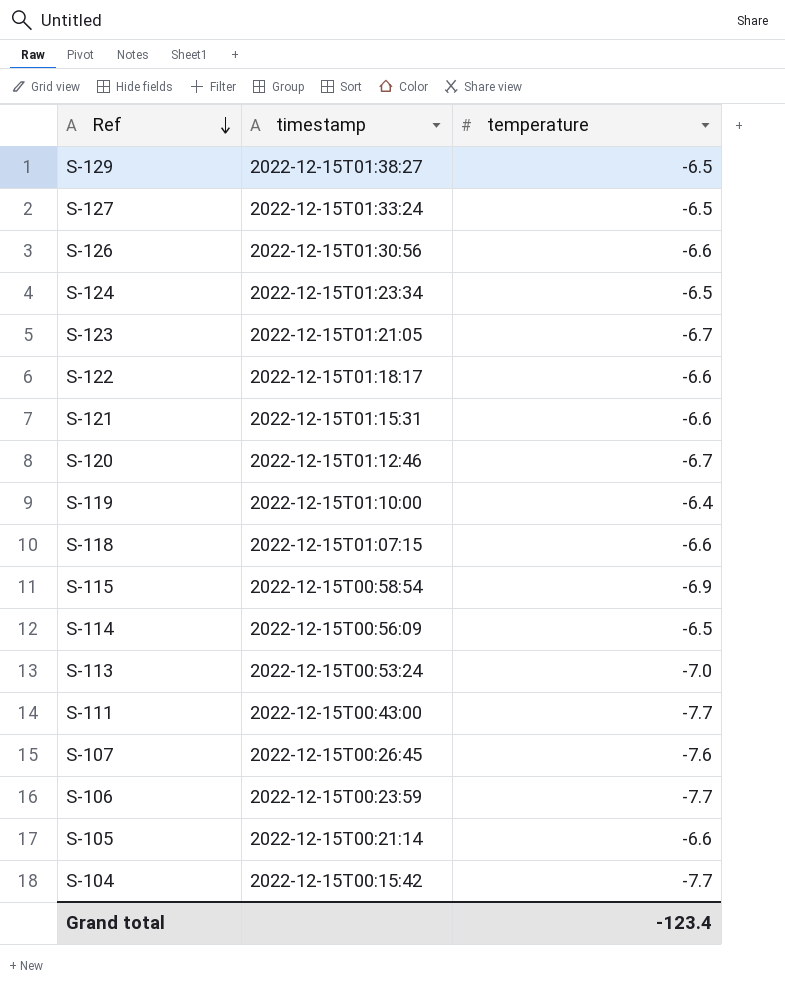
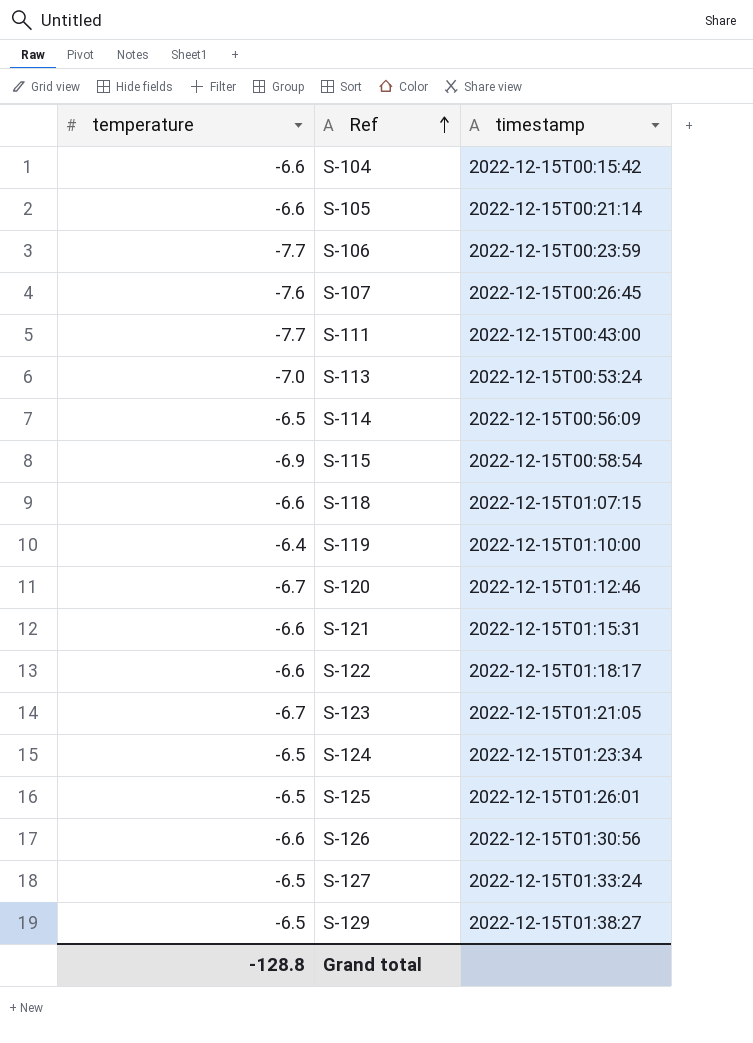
row order: Ref descending -> Ref ascending
column temperature | position: 3 -> 1
S-104 | temperature: -7.7 -> -6.6
row S-125: none -> -6.5 | 2022-12-15T01:26:01
Grand total | temperature: -123.4 -> -128.8

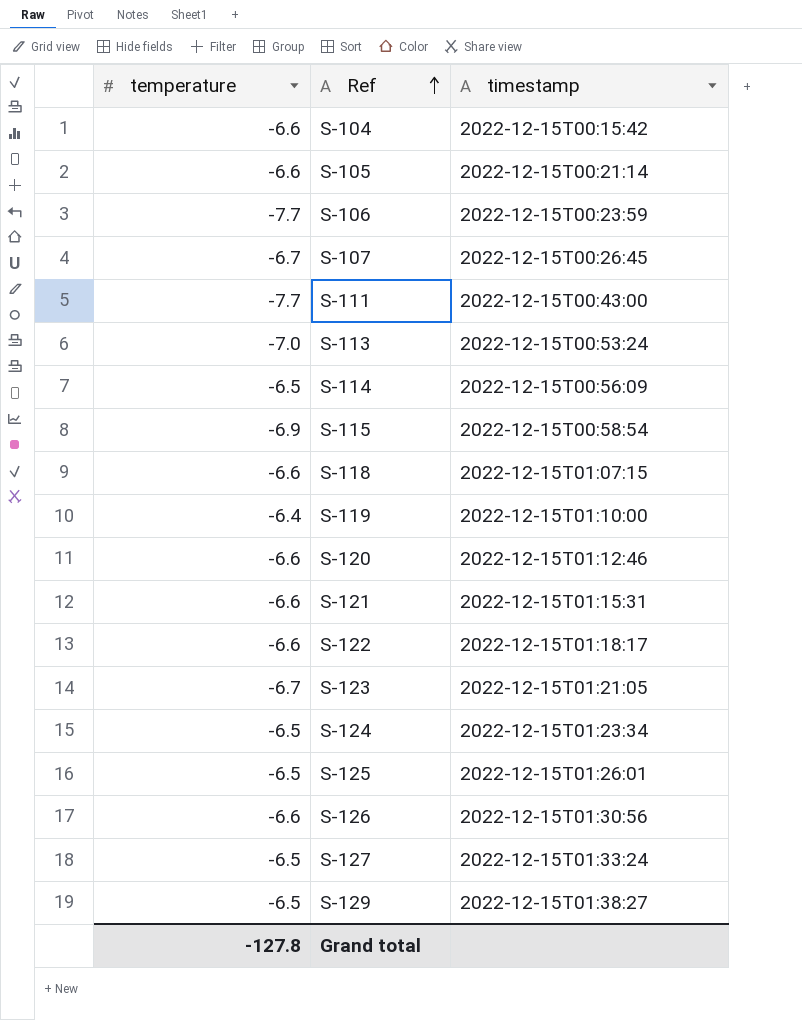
S-107 | temperature: -7.6 -> -6.7
S-120 | temperature: -6.7 -> -6.6
Grand total | temperature: -128.8 -> -127.8

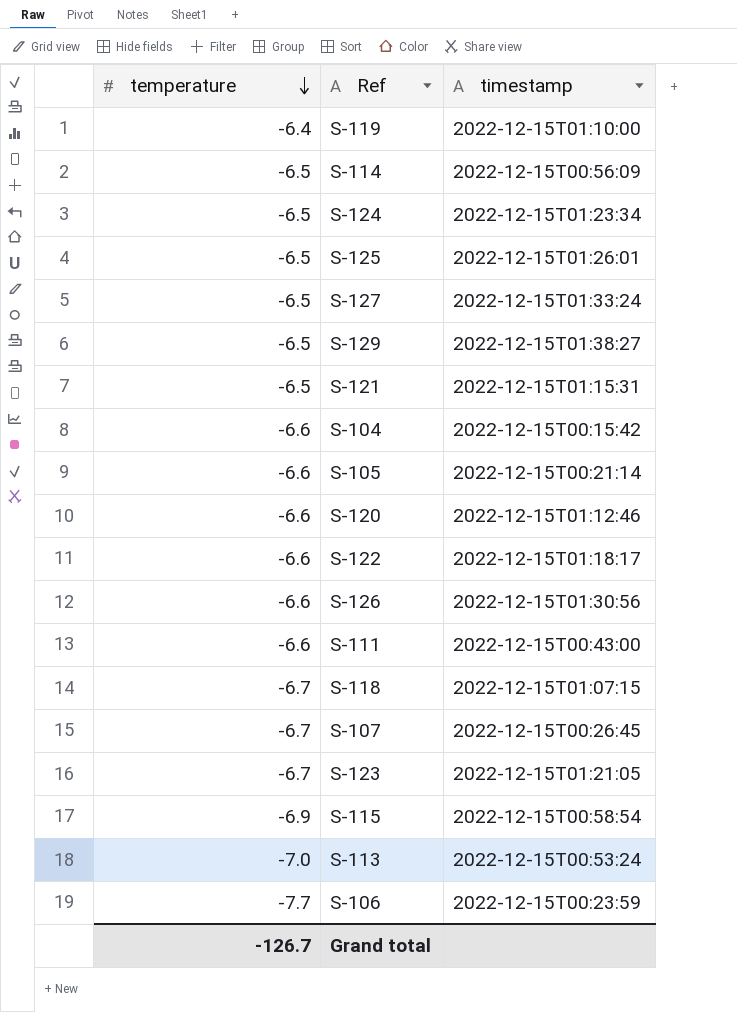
row order: Ref ascending -> temperature descending
S-121 | temperature: -6.6 -> -6.5
S-111 | temperature: -7.7 -> -6.6
S-118 | temperature: -6.6 -> -6.7
Grand total | temperature: -127.8 -> -126.7

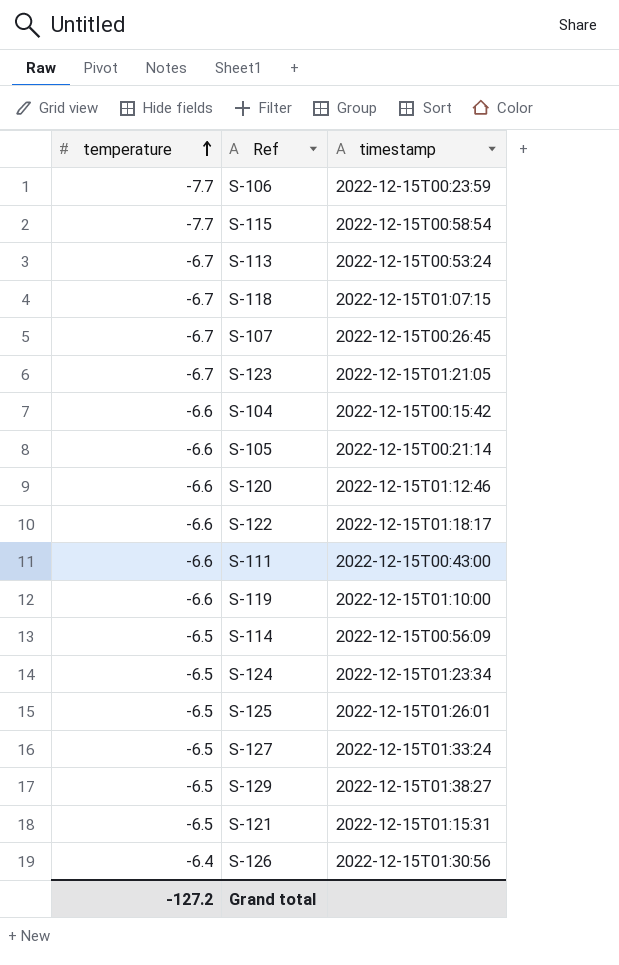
row order: temperature descending -> temperature ascending
S-115 | temperature: -6.9 -> -7.7
S-113 | temperature: -7.0 -> -6.7
S-119 | temperature: -6.4 -> -6.6
S-126 | temperature: -6.6 -> -6.4
Grand total | temperature: -126.7 -> -127.2

